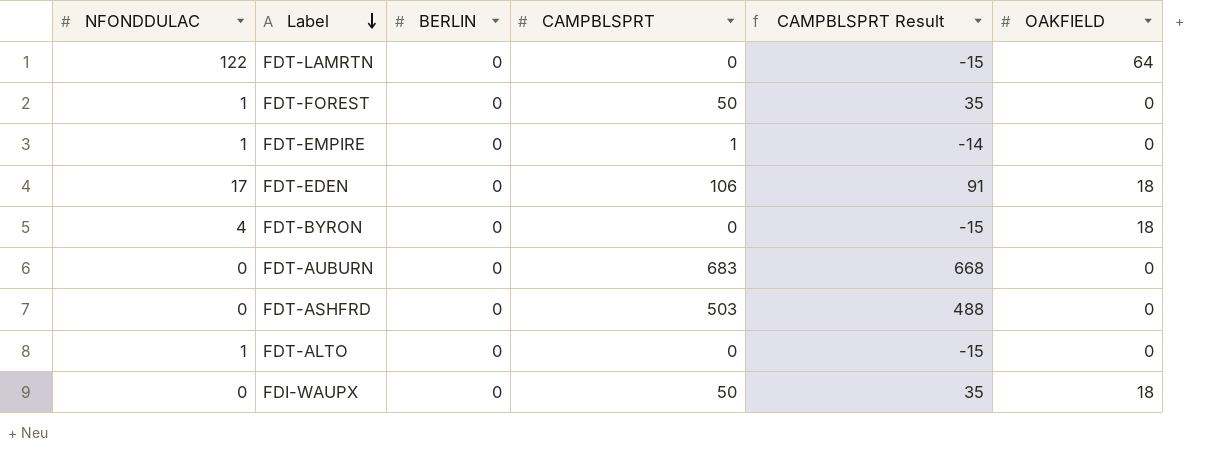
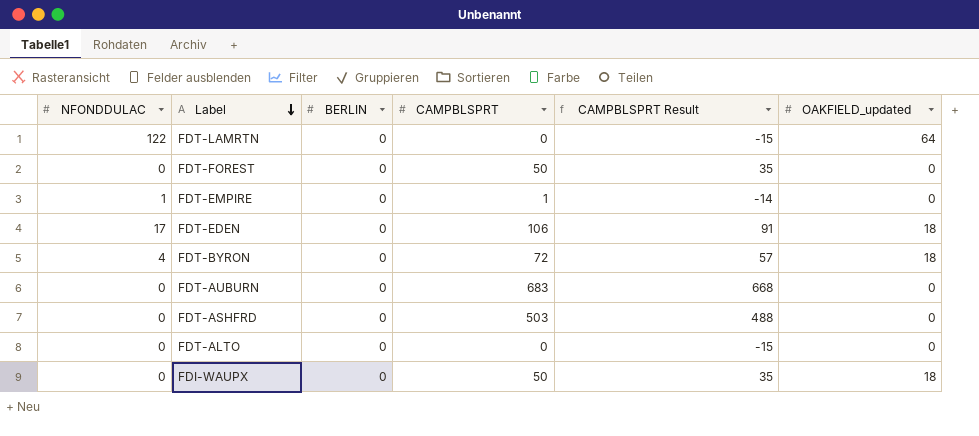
column name: OAKFIELD -> OAKFIELD_updated
FDT-FOREST | NFONDDULAC: 1 -> 0
FDT-BYRON | CAMPBLSPRT: 0 -> 72
FDT-BYRON | CAMPBLSPRT Result: -15 -> 57
FDT-ALTO | NFONDDULAC: 1 -> 0

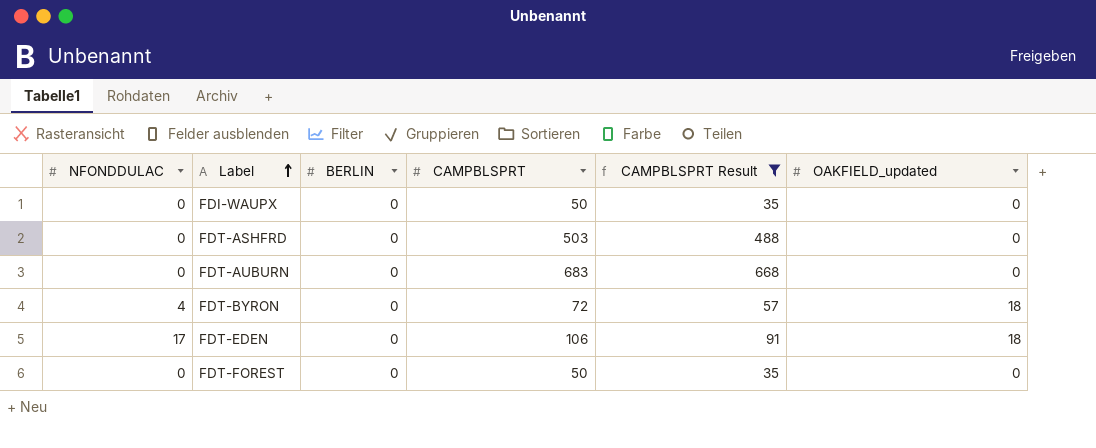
filter: none -> CAMPBLSPRT Result >= 35
row order: Label descending -> Label ascending
FDI-WAUPX | OAKFIELD_updated: 18 -> 0

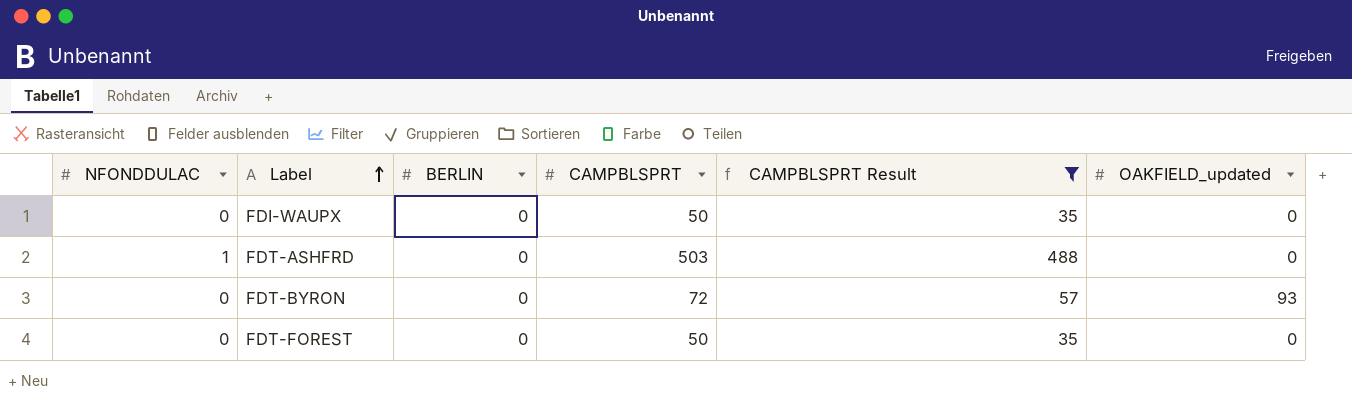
row FDT-AUBURN: 0 | 0 | 683 | 668 | 0 -> none
row FDT-EDEN: 17 | 0 | 106 | 91 | 18 -> none
FDT-ASHFRD | NFONDDULAC: 0 -> 1
FDT-BYRON | NFONDDULAC: 4 -> 0
FDT-BYRON | OAKFIELD_updated: 18 -> 93

